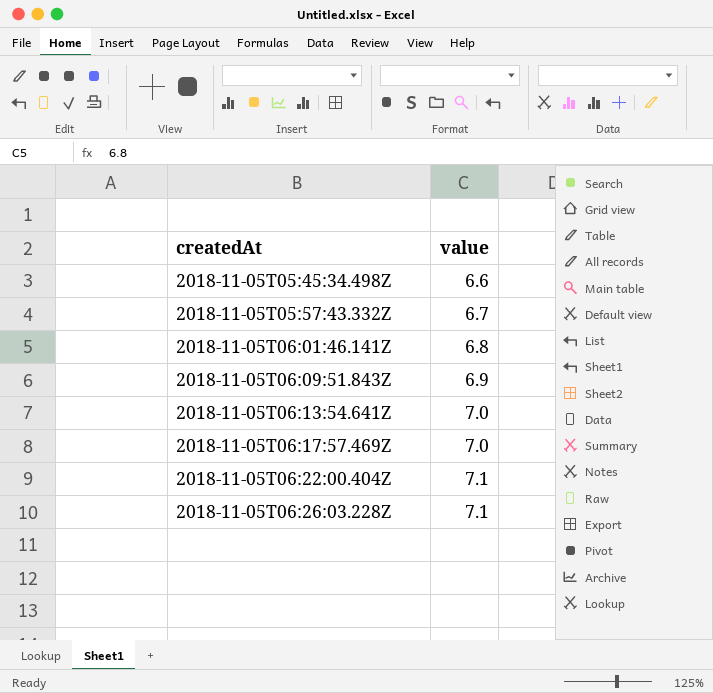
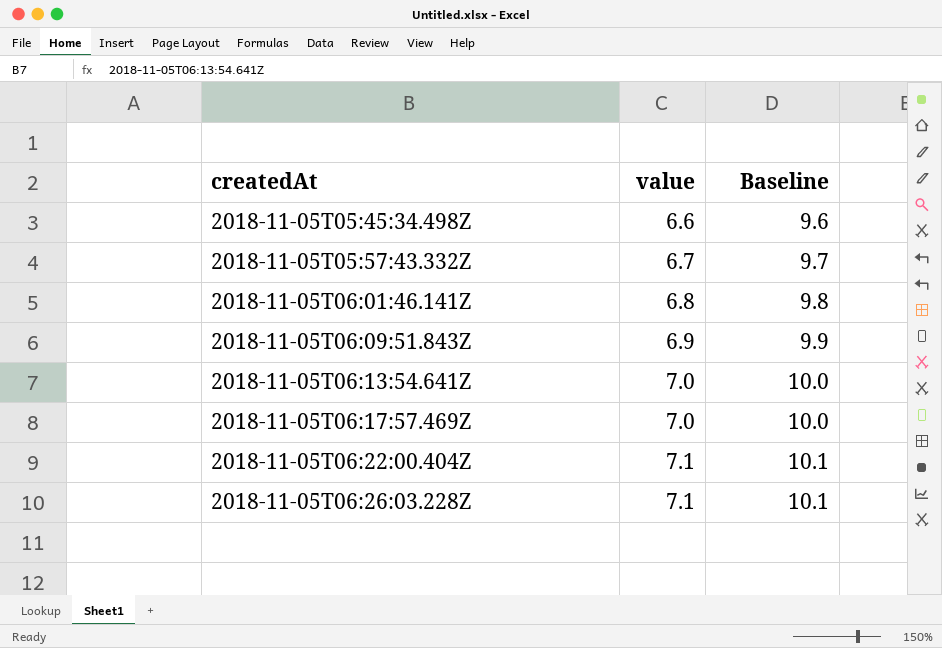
column Baseline | formula: none -> [value] + 3

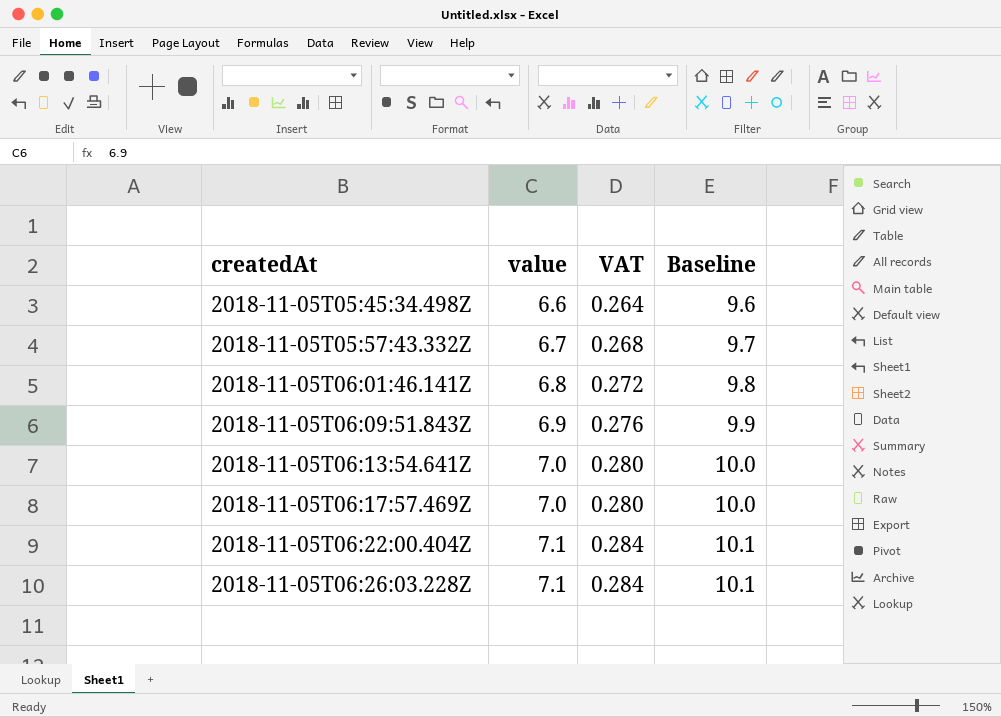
column VAT | formula: none -> [value] * 0.04

